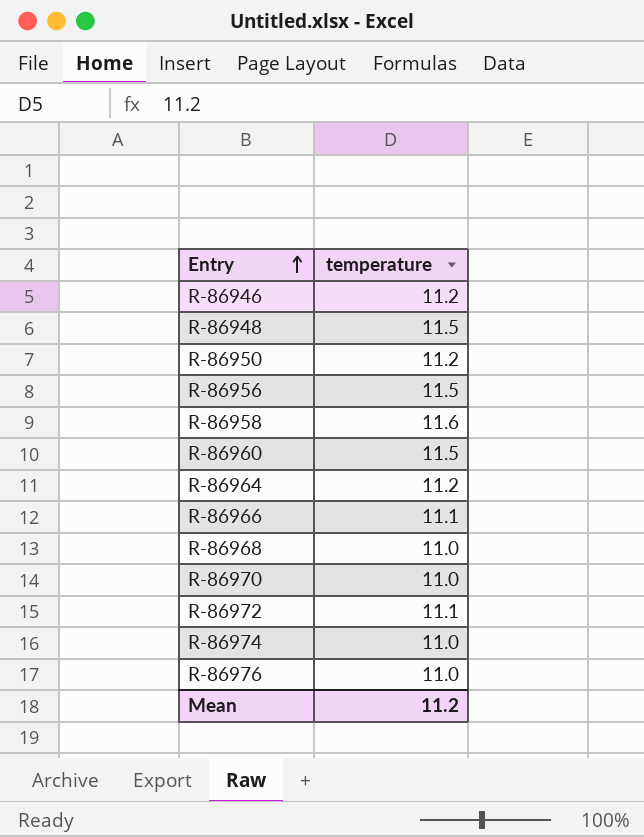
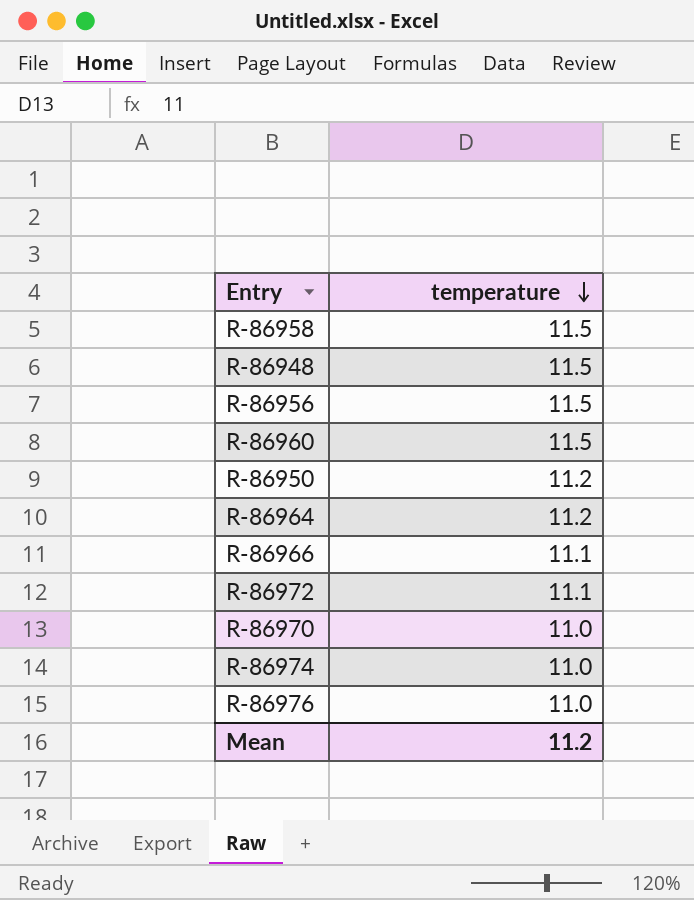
row order: Entry ascending -> temperature descending
row R-86946: 11.2 -> none
row R-86968: 11.0 -> none
R-86958 | temperature: 11.6 -> 11.5

